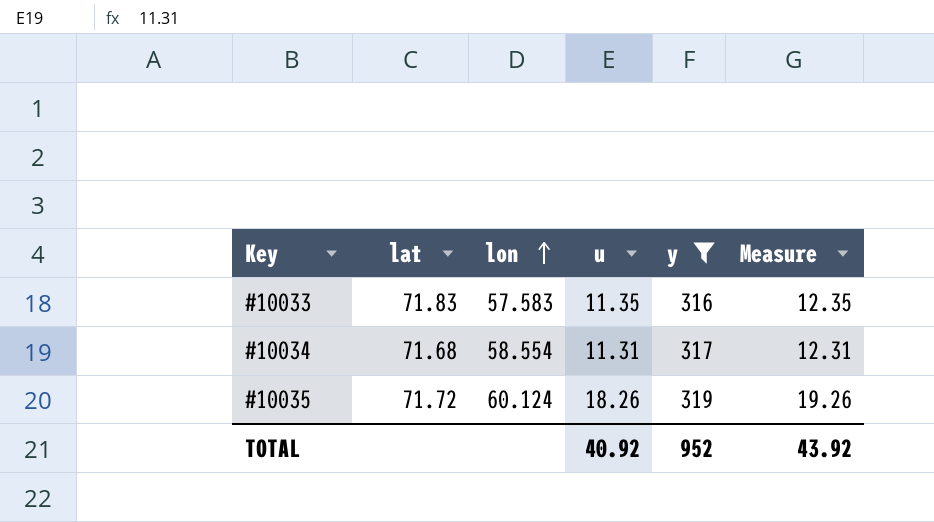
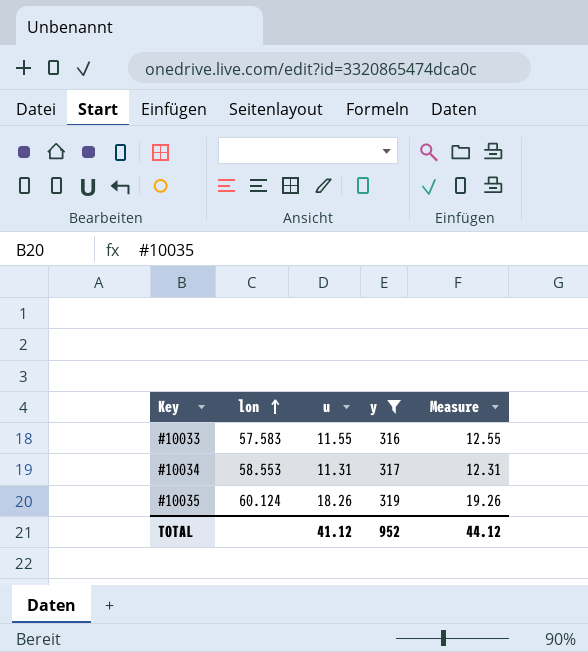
column lat | position: 2 -> none
#10033 | u: 11.35 -> 11.55
#10033 | Measure: 12.35 -> 12.55
#10034 | lon: 58.554 -> 58.553
TOTAL | u: 40.92 -> 41.12
TOTAL | Measure: 43.92 -> 44.12

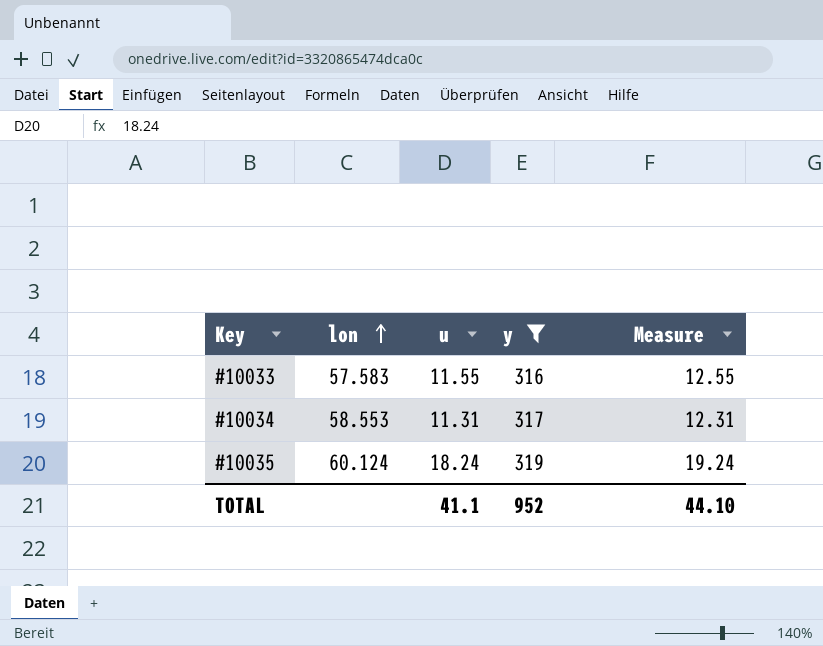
#10035 | u: 18.26 -> 18.24
#10035 | Measure: 19.26 -> 19.24
TOTAL | u: 41.12 -> 41.1
TOTAL | Measure: 44.12 -> 44.10

